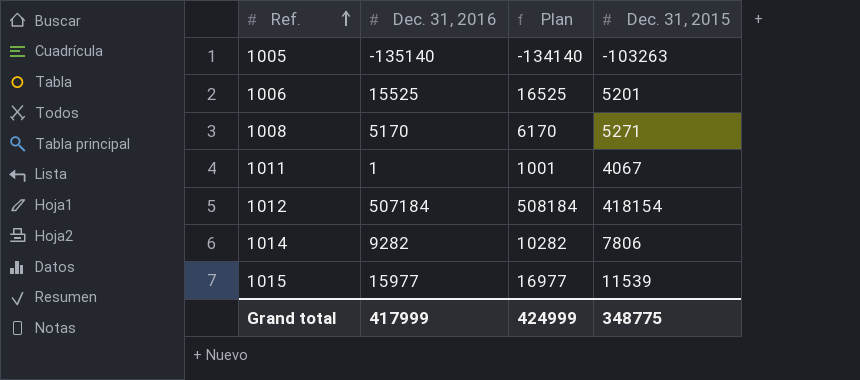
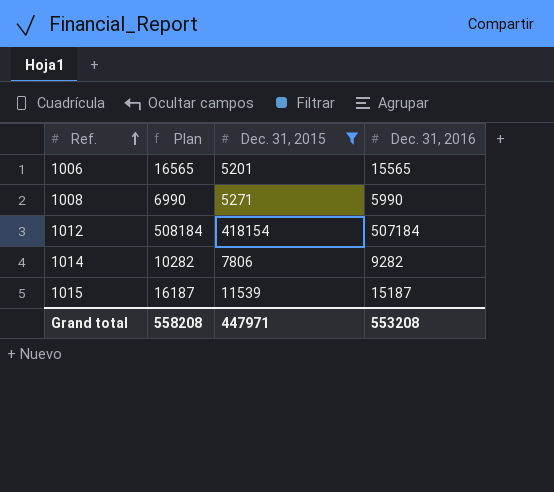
filter: none -> Dec. 31, 2015 >= 5201
column Dec. 31, 2016 | position: 2 -> 4
1006 | Plan: 16525 -> 16565
1006 | Dec. 31, 2016: 15525 -> 15565
1008 | Plan: 6170 -> 6990
1008 | Dec. 31, 2016: 5170 -> 5990
1015 | Plan: 16977 -> 16187
1015 | Dec. 31, 2016: 15977 -> 15187
Grand total | Plan: 424999 -> 558208
Grand total | Dec. 31, 2015: 348775 -> 447971
Grand total | Dec. 31, 2016: 417999 -> 553208

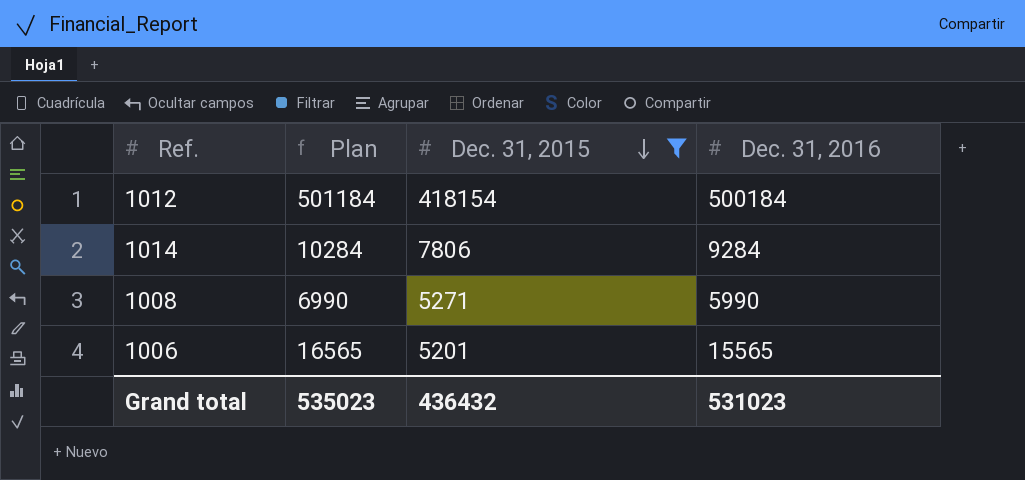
row order: Ref. ascending -> Dec. 31, 2015 descending
row 1015: 16187 | 11539 | 15187 -> none
1012 | Plan: 508184 -> 501184
1012 | Dec. 31, 2016: 507184 -> 500184
1014 | Plan: 10282 -> 10284
1014 | Dec. 31, 2016: 9282 -> 9284
Grand total | Plan: 558208 -> 535023
Grand total | Dec. 31, 2015: 447971 -> 436432
Grand total | Dec. 31, 2016: 553208 -> 531023

